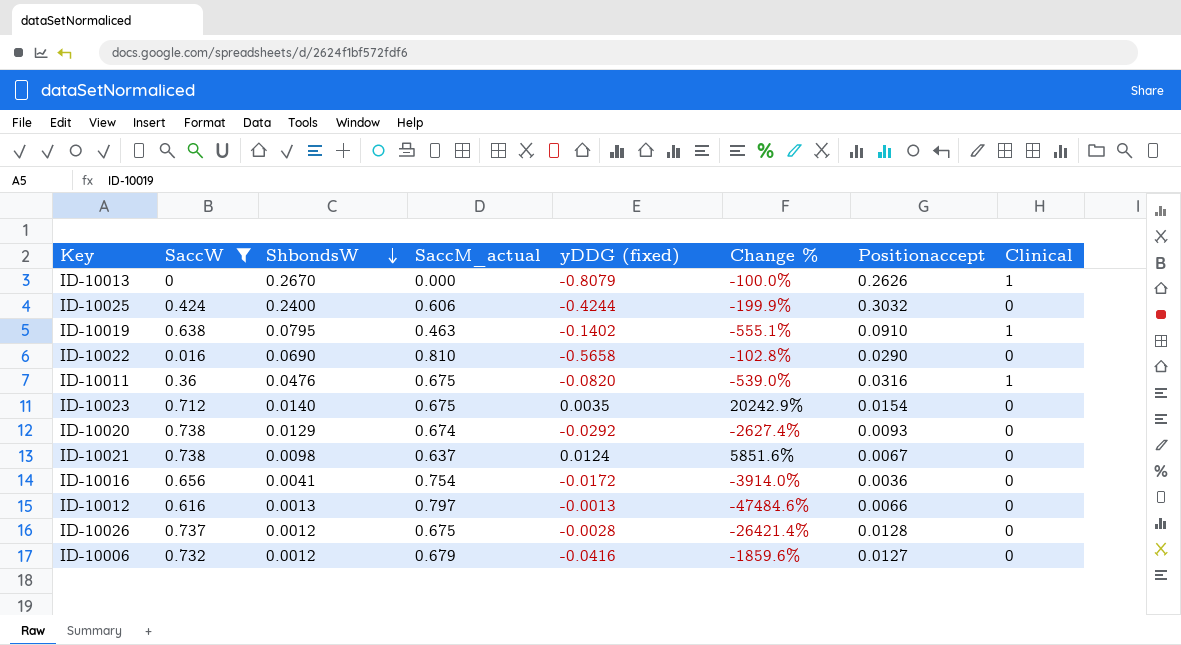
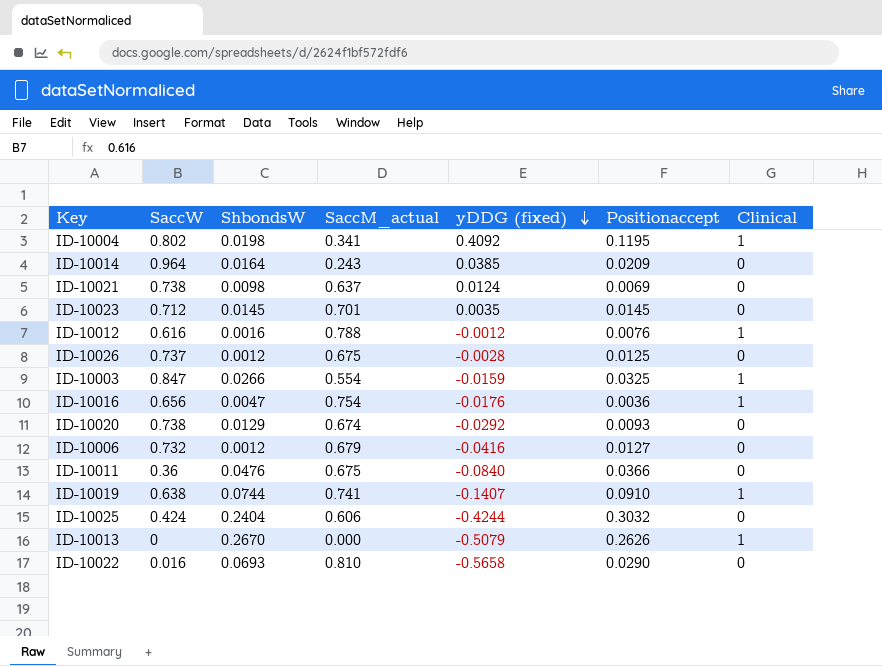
filter: SaccW <= 0.738 -> none
row order: ShbondsW descending -> yDDG (fixed) descending
column Change % | formula: ([SaccW] - [yDDG (fixed)]) / [yDDG (fixed)] -> none
ID-10021 | Positionaccept: 0.0067 -> 0.0069
ID-10023 | ShbondsW: 0.0140 -> 0.0145
ID-10023 | SaccM_actual: 0.675 -> 0.701
ID-10023 | Positionaccept: 0.0154 -> 0.0145
ID-10012 | ShbondsW: 0.0013 -> 0.0016
ID-10012 | SaccM_actual: 0.797 -> 0.788
ID-10012 | yDDG (fixed): -0.0013 -> -0.0012
ID-10012 | Positionaccept: 0.0066 -> 0.0076
ID-10012 | Clinical: 0 -> 1
ID-10026 | Positionaccept: 0.0128 -> 0.0125
ID-10016 | ShbondsW: 0.0041 -> 0.0047
ID-10016 | yDDG (fixed): -0.0172 -> -0.0176
ID-10016 | Clinical: 0 -> 1
ID-10011 | yDDG (fixed): -0.0820 -> -0.0840
ID-10011 | Positionaccept: 0.0316 -> 0.0366
ID-10011 | Clinical: 1 -> 0
ID-10019 | ShbondsW: 0.0795 -> 0.0744
ID-10019 | SaccM_actual: 0.463 -> 0.741
ID-10019 | yDDG (fixed): -0.1402 -> -0.1407
ID-10025 | ShbondsW: 0.2400 -> 0.2404
ID-10013 | yDDG (fixed): -0.8079 -> -0.5079
ID-10022 | ShbondsW: 0.0690 -> 0.0693

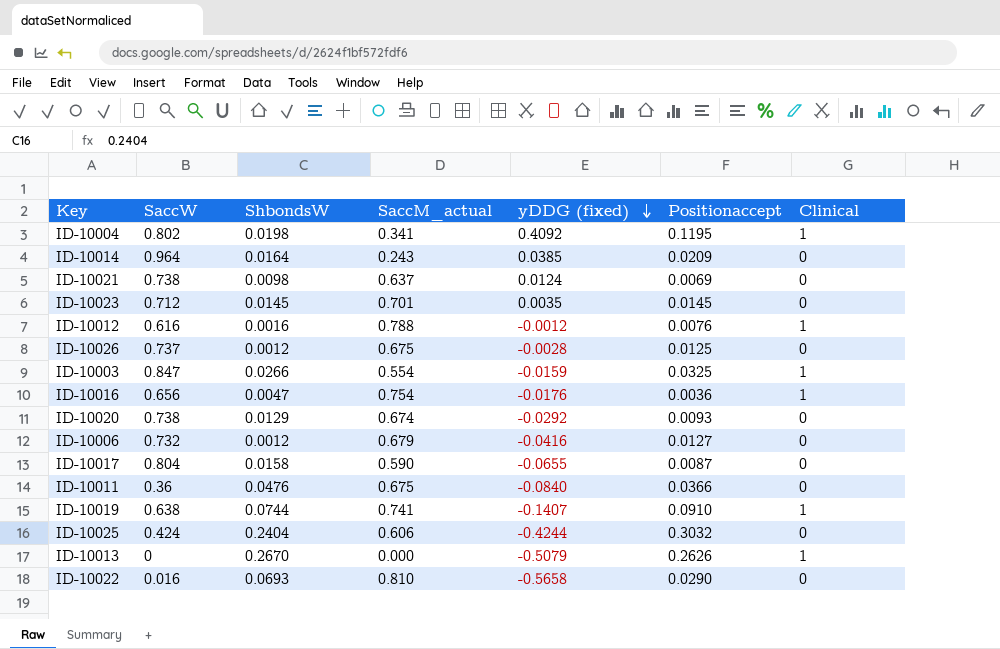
row ID-10017: none -> 0.804 | 0.0158 | 0.590 | -0.0655 | 0.0087 | 0

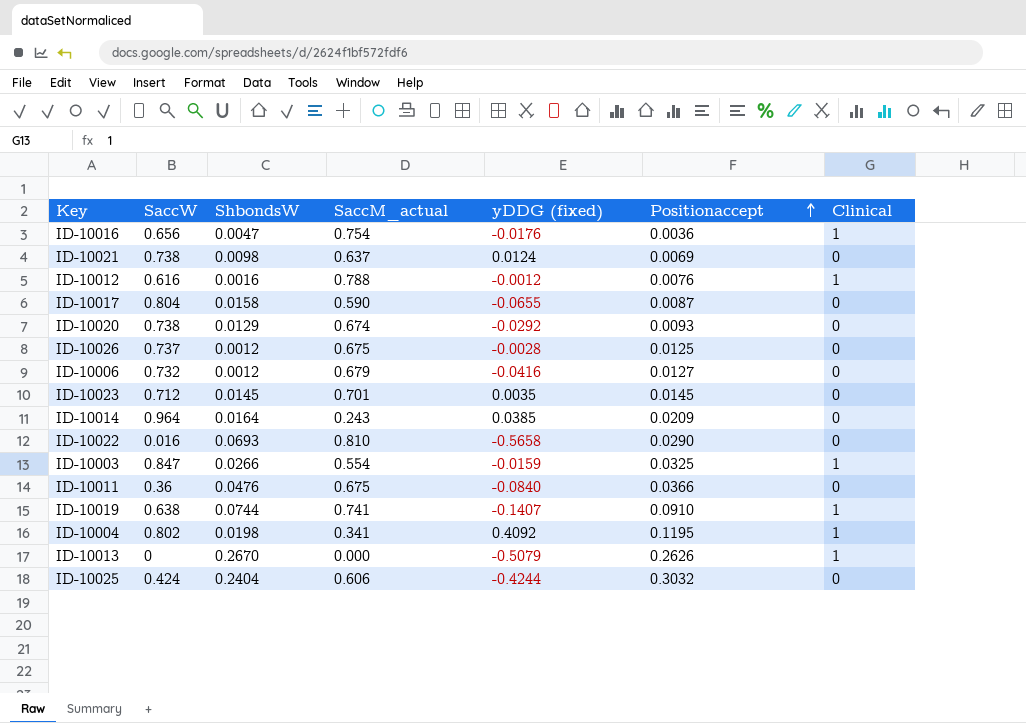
row order: yDDG (fixed) descending -> Positionaccept ascending

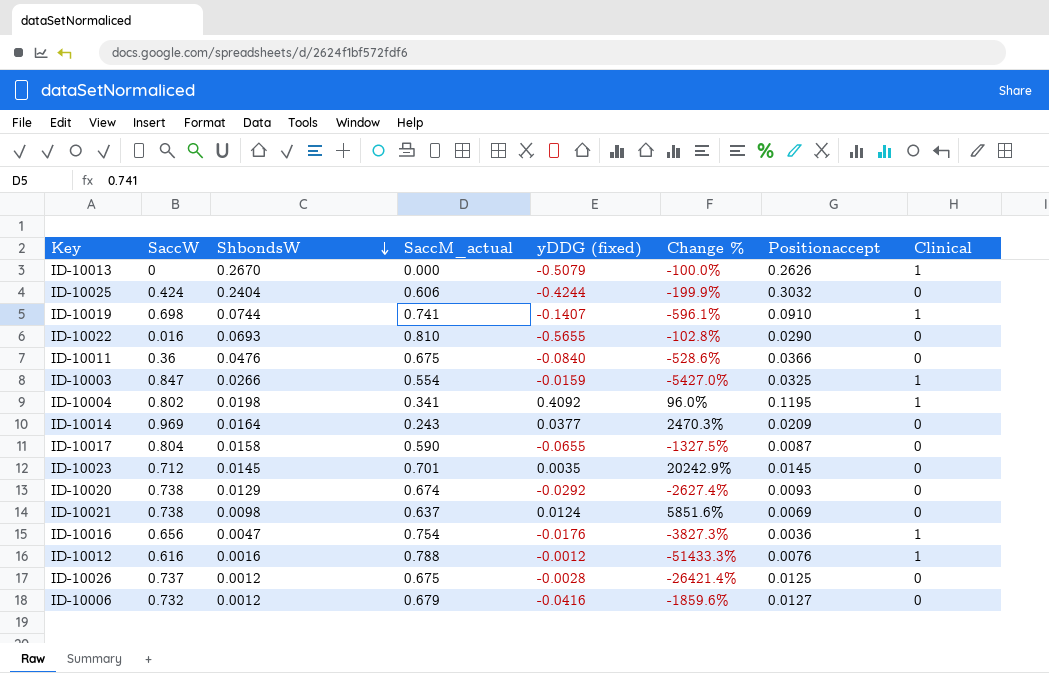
row order: Positionaccept ascending -> ShbondsW descending
column Change % | formula: none -> ([SaccW] - [yDDG (fixed)]) / [yDDG (fixed)]
ID-10019 | SaccW: 0.638 -> 0.698
ID-10022 | yDDG (fixed): -0.5658 -> -0.5655
ID-10014 | SaccW: 0.964 -> 0.969
ID-10014 | yDDG (fixed): 0.0385 -> 0.0377

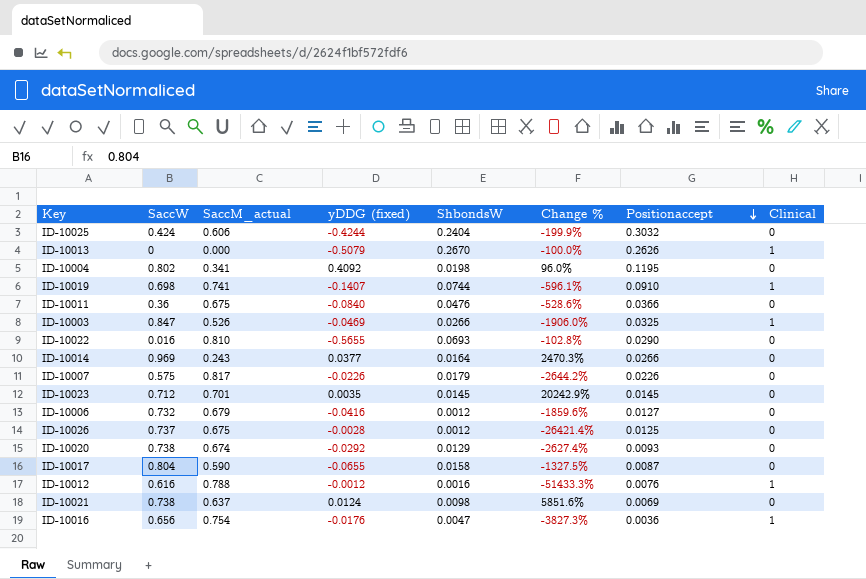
row order: ShbondsW descending -> Positionaccept descending
column ShbondsW | position: 3 -> 5
ID-10004 | Clinical: 1 -> 0
ID-10003 | SaccM_actual: 0.554 -> 0.526
ID-10003 | yDDG (fixed): -0.0159 -> -0.0469
ID-10003 | Change %: -5427.0% -> -1906.0%
ID-10014 | Positionaccept: 0.0209 -> 0.0266
row ID-10007: none -> 0.575 | 0.817 | -0.0226 | 0.0179 | -2644.2% | 0.0226 | 0

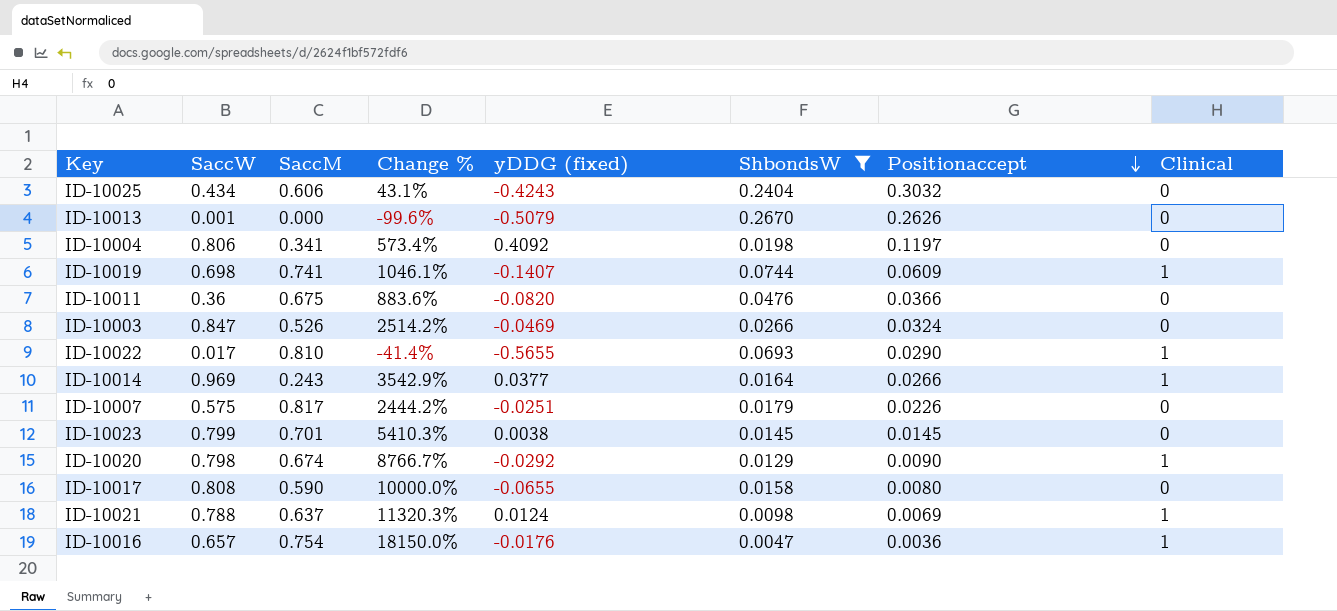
filter: none -> ShbondsW >= 0.0047
column name: SaccM_actual -> SaccM
column Change % | formula: ([SaccW] - [yDDG (fixed)]) / [yDDG (fixed)] -> ([SaccW] - [Positionaccept]) / [Positionaccept]
column Change % | position: 6 -> 4
ID-10025 | SaccW: 0.424 -> 0.434
ID-10025 | yDDG (fixed): -0.4244 -> -0.4243
ID-10013 | SaccW: 0 -> 0.001
ID-10013 | Clinical: 1 -> 0
ID-10004 | SaccW: 0.802 -> 0.806
ID-10004 | Positionaccept: 0.1195 -> 0.1197
ID-10019 | Positionaccept: 0.0910 -> 0.0609
ID-10011 | yDDG (fixed): -0.0840 -> -0.0820
ID-10003 | Positionaccept: 0.0325 -> 0.0324
ID-10003 | Clinical: 1 -> 0
ID-10022 | SaccW: 0.016 -> 0.017
ID-10022 | Clinical: 0 -> 1
ID-10014 | Clinical: 0 -> 1
ID-10007 | yDDG (fixed): -0.0226 -> -0.0251
ID-10023 | SaccW: 0.712 -> 0.799
ID-10023 | yDDG (fixed): 0.0035 -> 0.0038
ID-10020 | SaccW: 0.738 -> 0.798
ID-10020 | Positionaccept: 0.0093 -> 0.0090
ID-10020 | Clinical: 0 -> 1
ID-10017 | SaccW: 0.804 -> 0.808
ID-10017 | Positionaccept: 0.0087 -> 0.0080
ID-10021 | SaccW: 0.738 -> 0.788
ID-10021 | Clinical: 0 -> 1
ID-10016 | SaccW: 0.656 -> 0.657

